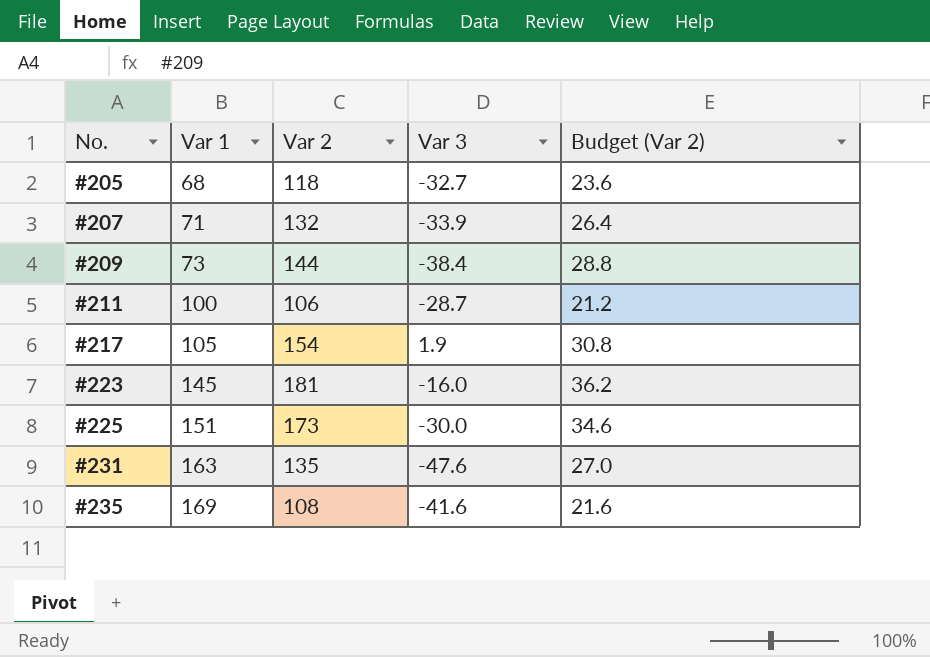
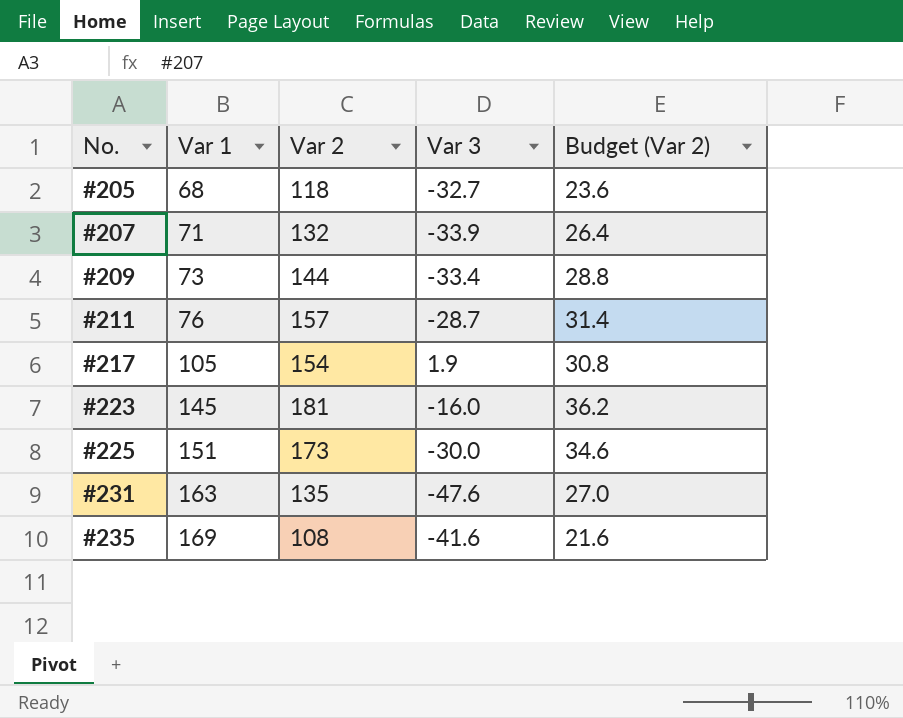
#209 | Var 3: -38.4 -> -33.4
#211 | Var 1: 100 -> 76
#211 | Var 2: 106 -> 157
#211 | Budget (Var 2): 21.2 -> 31.4

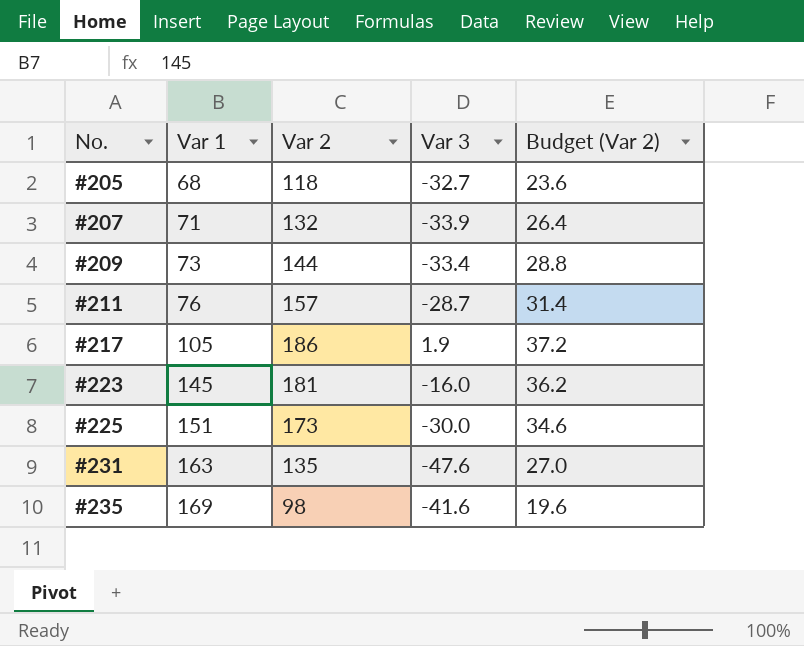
#217 | Var 2: 154 -> 186
#217 | Budget (Var 2): 30.8 -> 37.2
#235 | Var 2: 108 -> 98
#235 | Budget (Var 2): 21.6 -> 19.6

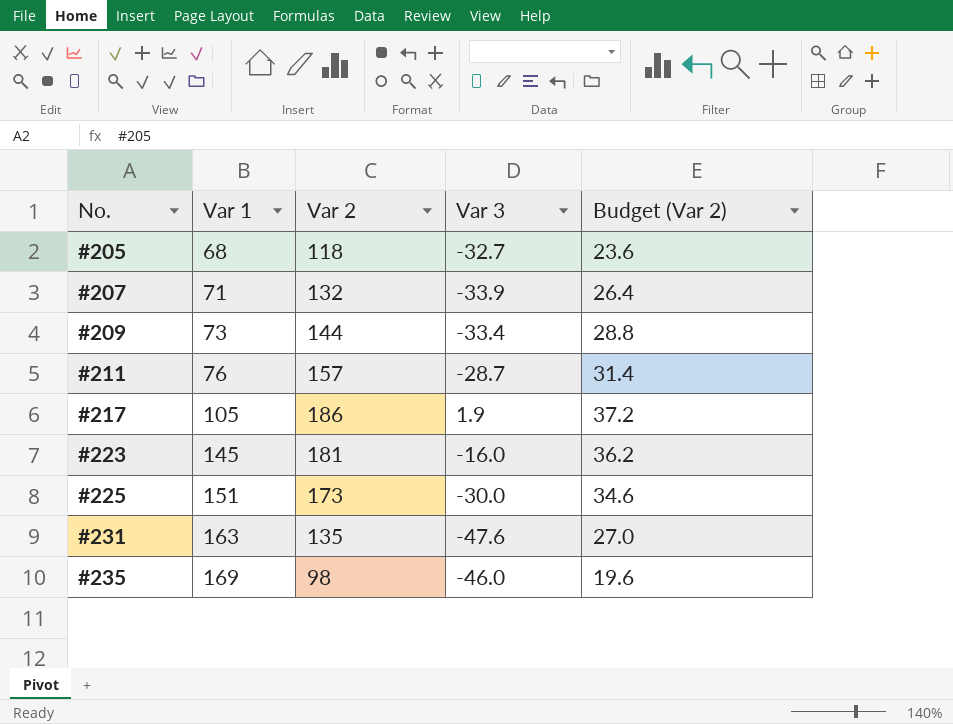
#235 | Var 3: -41.6 -> -46.0

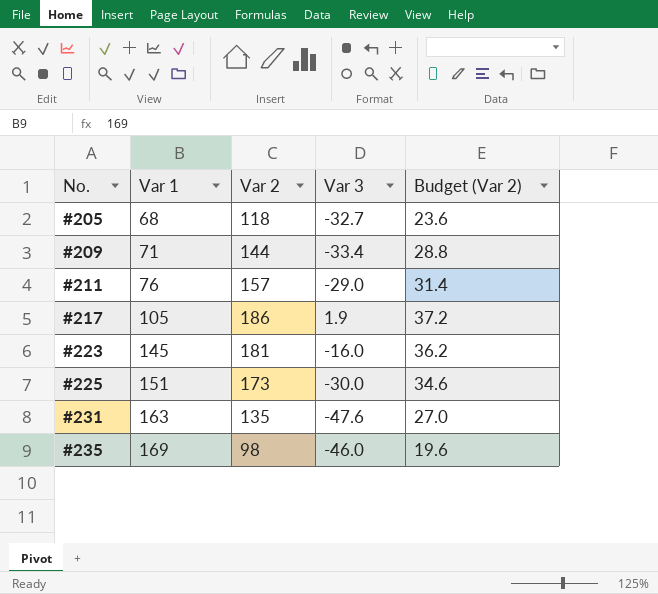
row #207: 71 | 132 | -33.9 | 26.4 -> none
#209 | Var 1: 73 -> 71
#211 | Var 3: -28.7 -> -29.0

